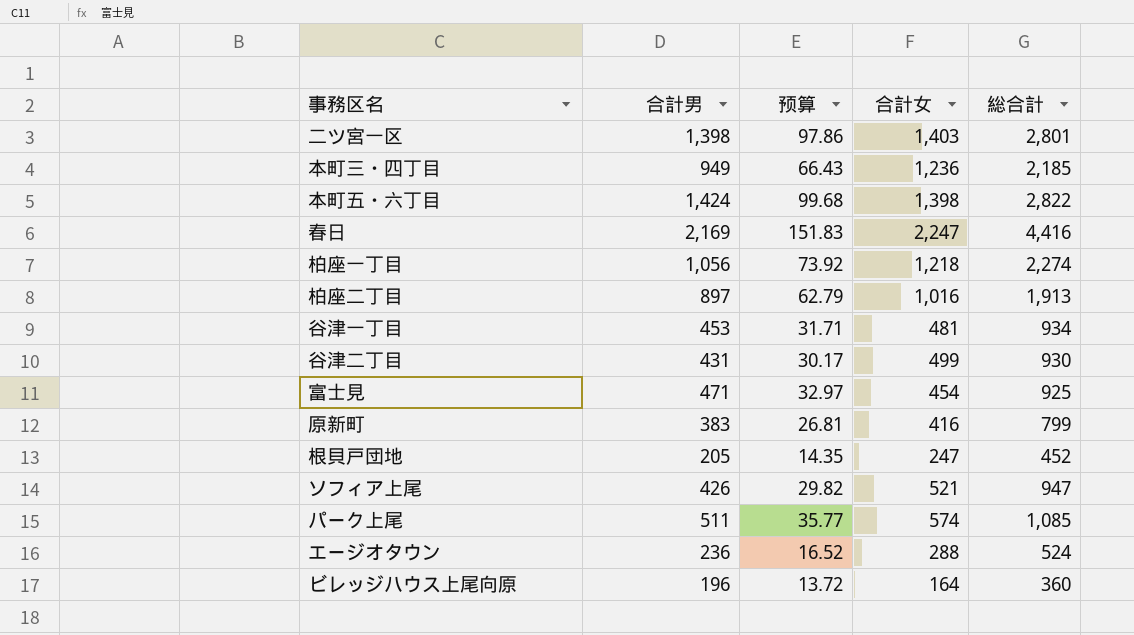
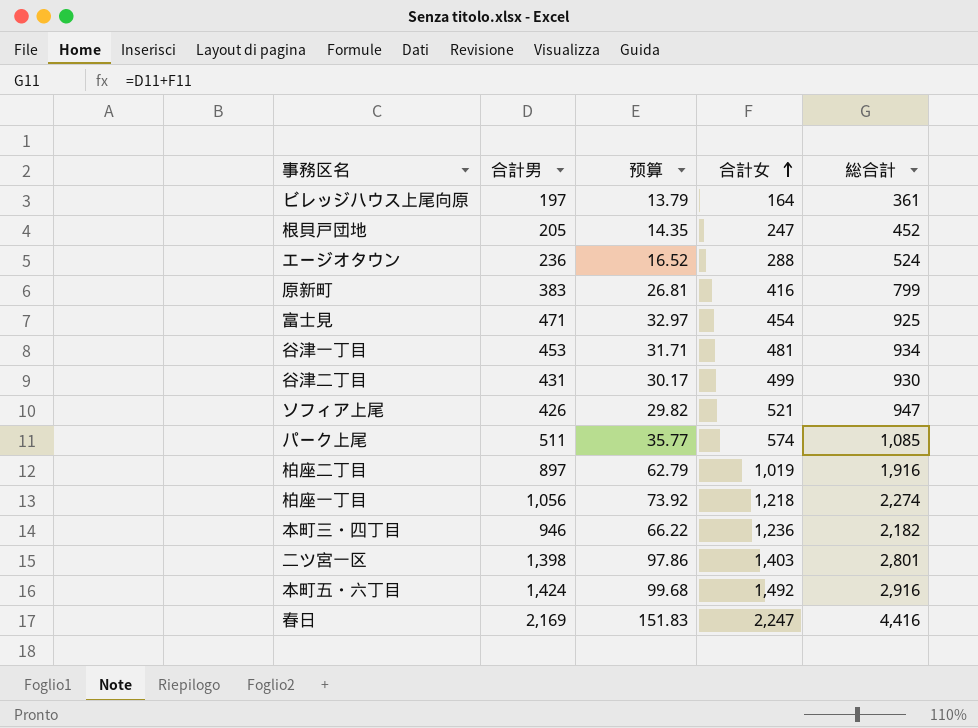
row order: none -> 合計女 ascending
ビレッジハウス上尾向原 | 合計男: 196 -> 197
ビレッジハウス上尾向原 | 预算: 13.72 -> 13.79
ビレッジハウス上尾向原 | 総合計: 360 -> 361
柏座二丁目 | 合計女: 1,016 -> 1,019
柏座二丁目 | 総合計: 1,913 -> 1,916
本町三・四丁目 | 合計男: 949 -> 946
本町三・四丁目 | 预算: 66.43 -> 66.22
本町三・四丁目 | 総合計: 2,185 -> 2,182
本町五・六丁目 | 合計女: 1,398 -> 1,492
本町五・六丁目 | 総合計: 2,822 -> 2,916

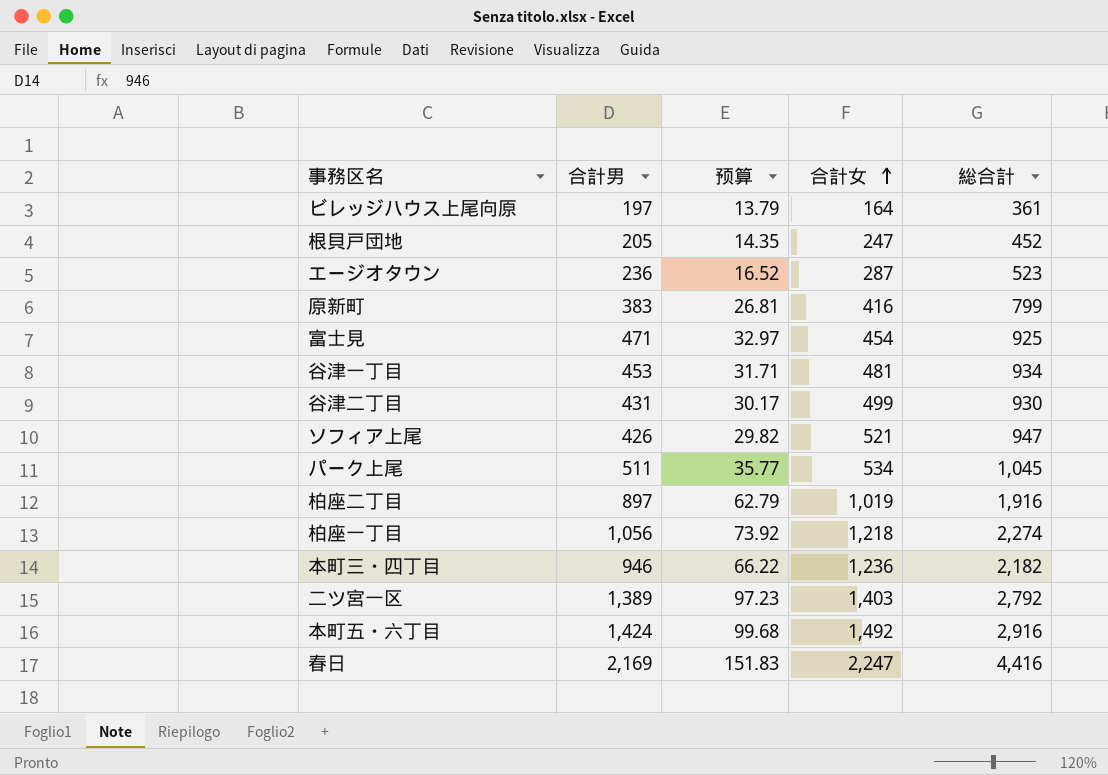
エージオタウン | 合計女: 288 -> 287
エージオタウン | 総合計: 524 -> 523
パーク上尾 | 合計女: 574 -> 534
パーク上尾 | 総合計: 1,085 -> 1,045
二ツ宮一区 | 合計男: 1,398 -> 1,389
二ツ宮一区 | 预算: 97.86 -> 97.23
二ツ宮一区 | 総合計: 2,801 -> 2,792

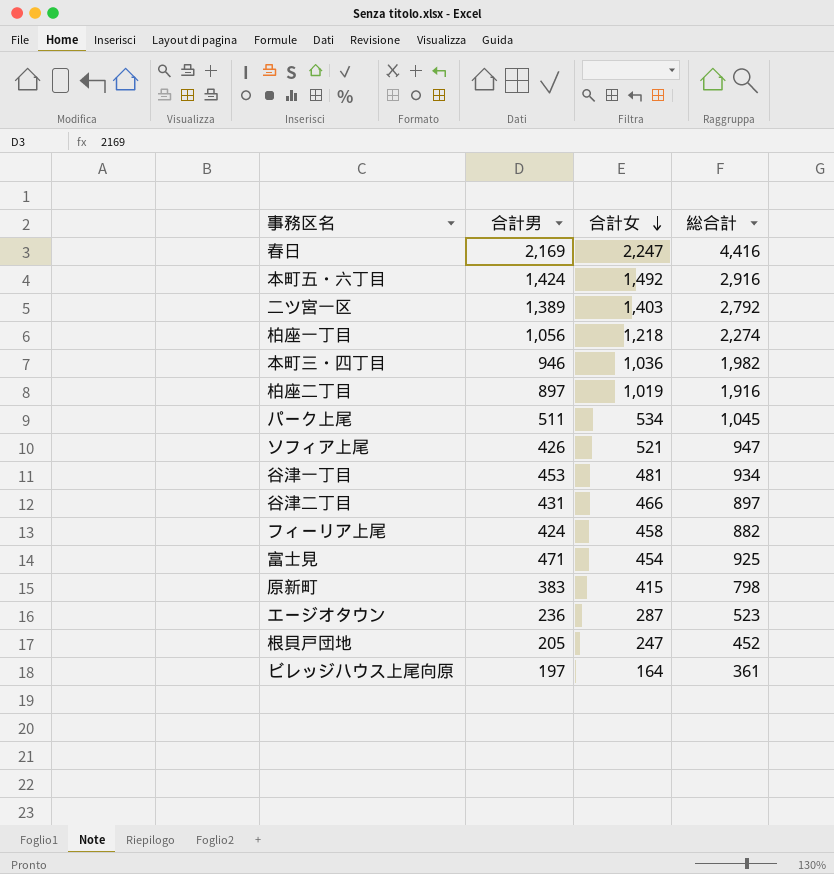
row order: 合計女 ascending -> 合計女 descending
column 预算 | formula: [合計男] * 0.07 -> none
本町三・四丁目 | 合計女: 1,236 -> 1,036
本町三・四丁目 | 総合計: 2,182 -> 1,982
谷津二丁目 | 合計女: 499 -> 466
谷津二丁目 | 総合計: 930 -> 897
row フィーリア上尾: none -> 424 | 458 | 882
原新町 | 合計女: 416 -> 415
原新町 | 総合計: 799 -> 798

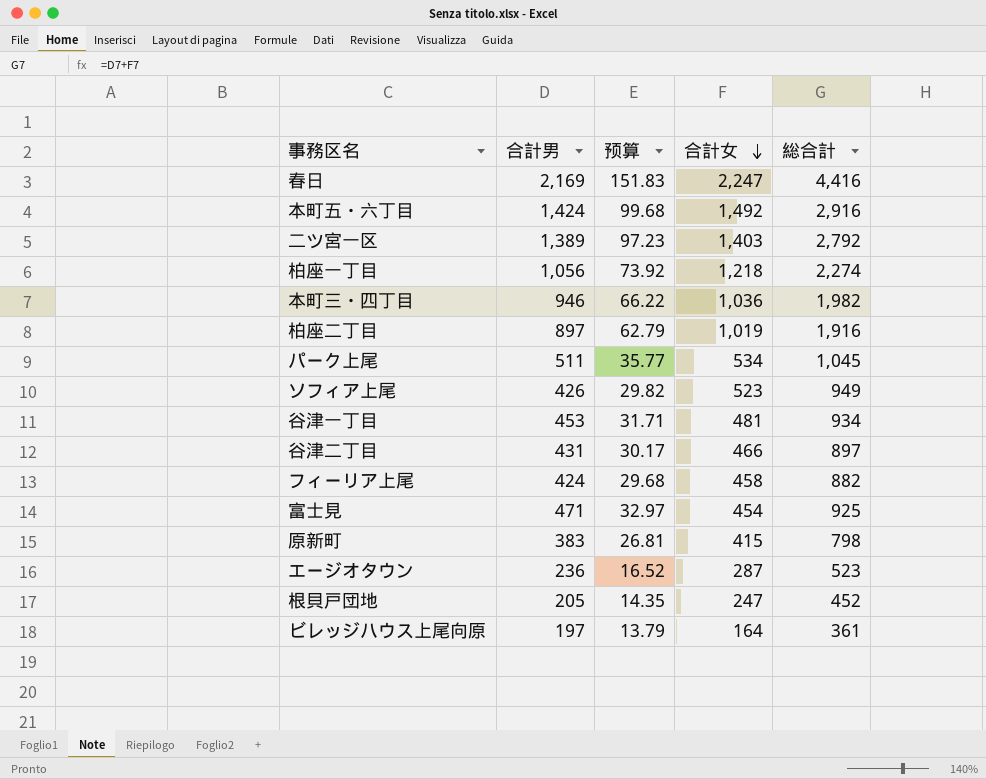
column 预算 | formula: none -> [合計男] * 0.07
ソフィア上尾 | 合計女: 521 -> 523
ソフィア上尾 | 総合計: 947 -> 949

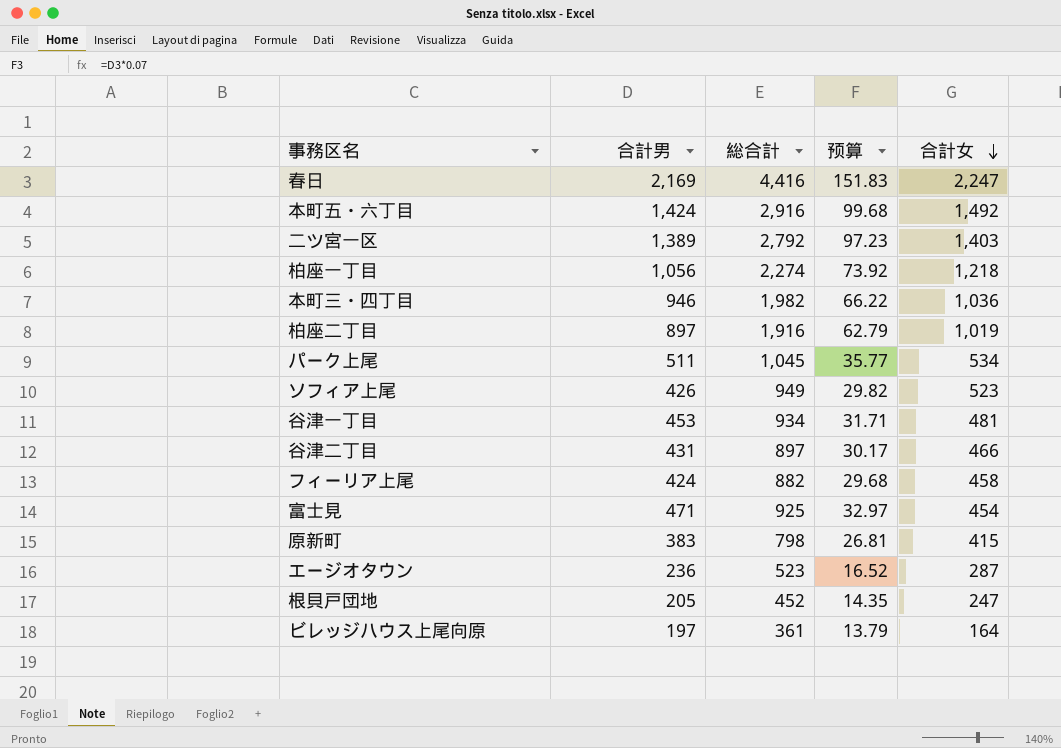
column 総合計 | position: 5 -> 3

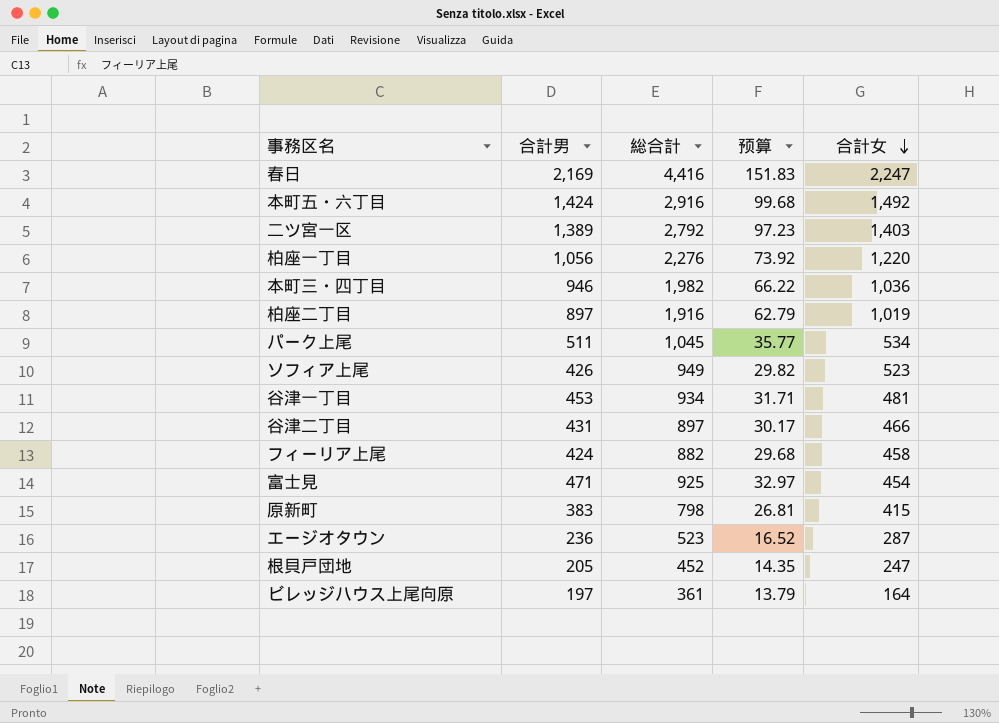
柏座一丁目 | 総合計: 2,274 -> 2,276
柏座一丁目 | 合計女: 1,218 -> 1,220

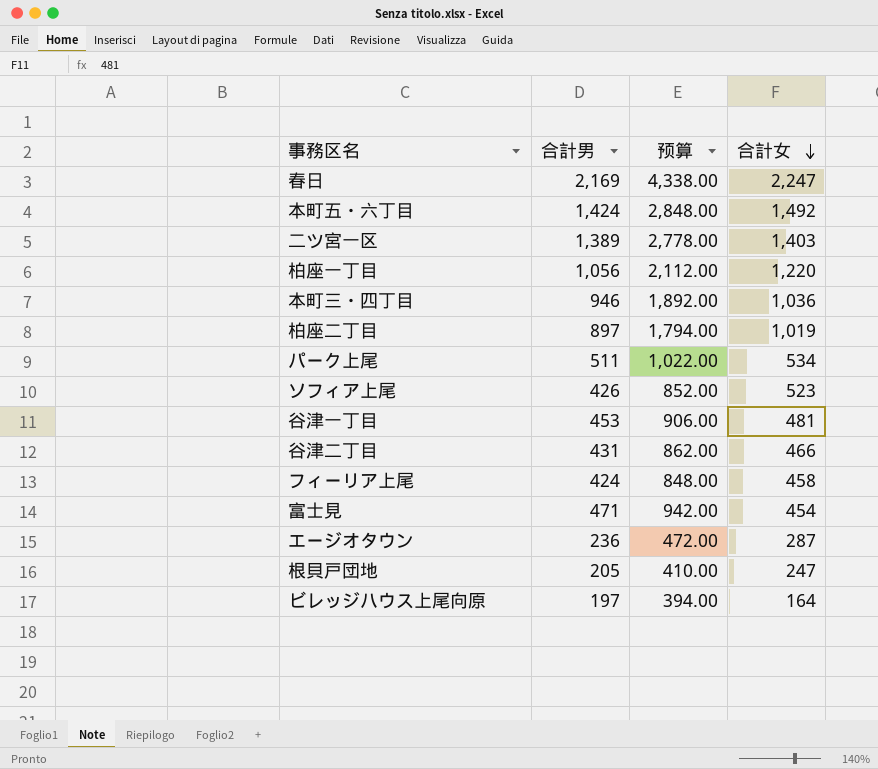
column 総合計 | formula: [合計男] + [合計女] -> none
column 预算 | formula: [合計男] * 0.07 -> [合計男] * 2
row 原新町: 383 | 798 | 26.81 | 415 -> none

